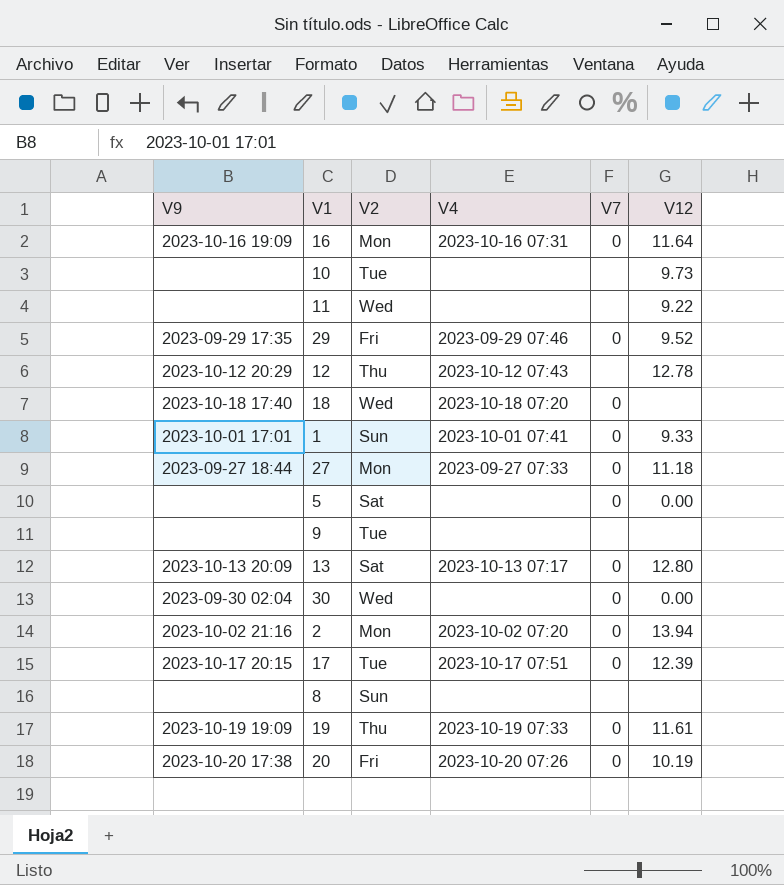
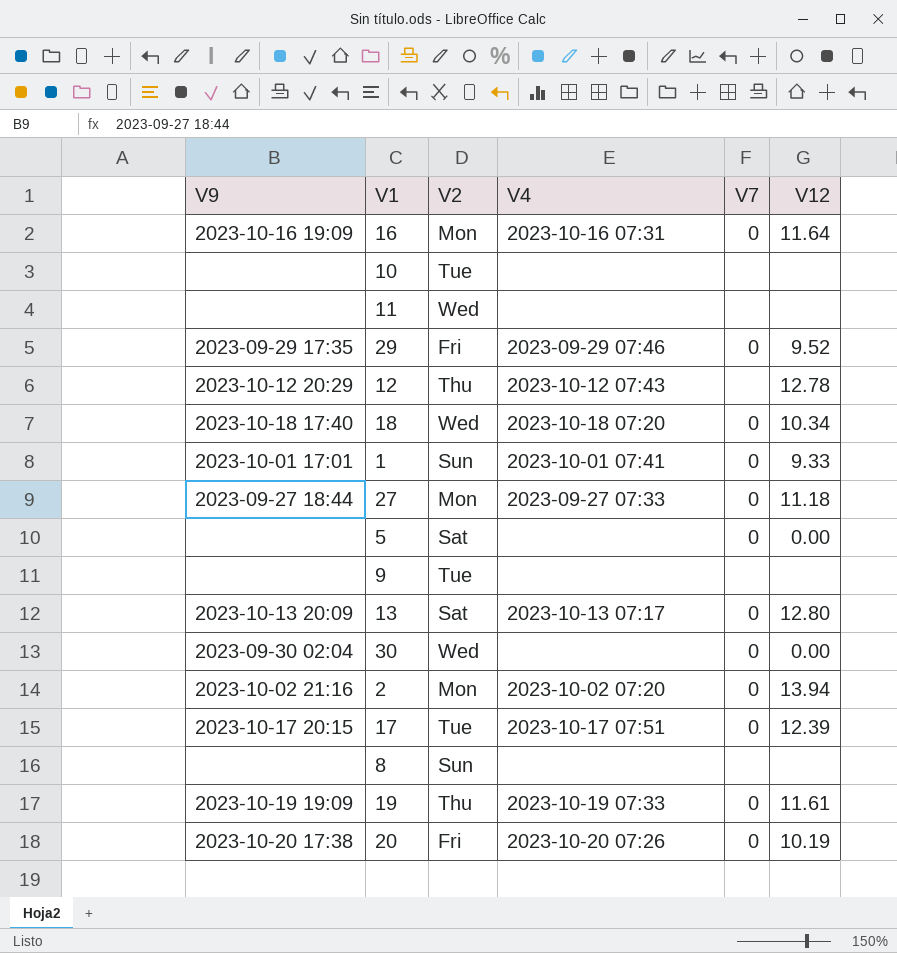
10 | V12: 9.73 -> none
11 | V12: 9.22 -> none
18 | V12: none -> 10.34

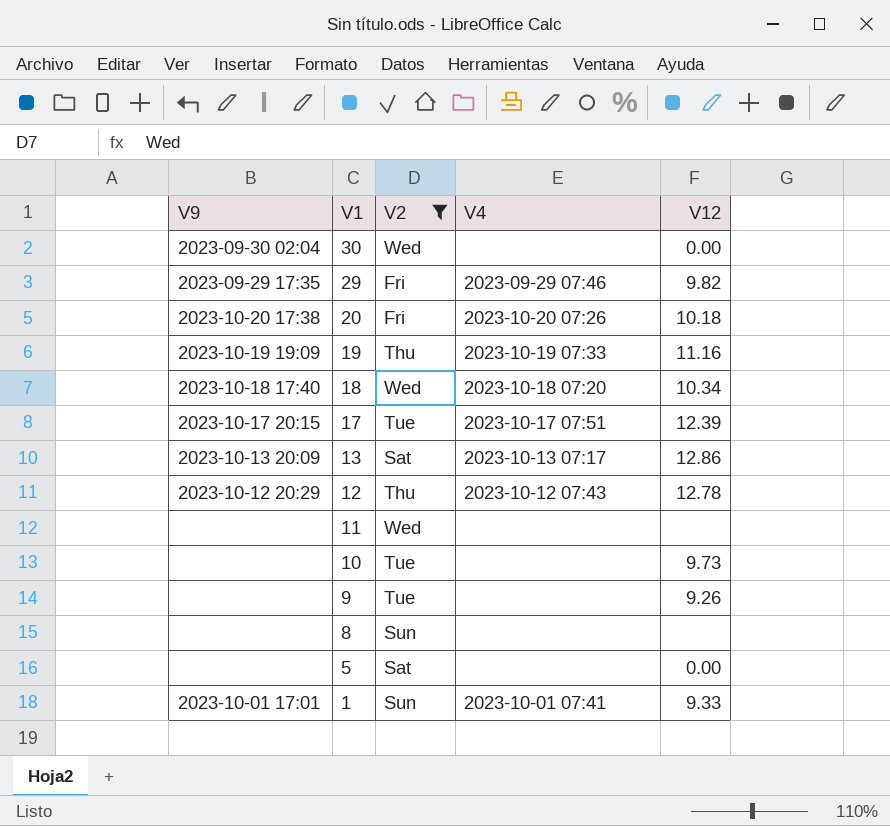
filter: none -> V2 != Mon
row order: none -> V1 descending
column V7 | position: 5 -> none
29 | V12: 9.52 -> 9.82
20 | V12: 10.19 -> 10.18
19 | V12: 11.61 -> 11.16
13 | V12: 12.80 -> 12.86
10 | V12: none -> 9.73
9 | V12: none -> 9.26

